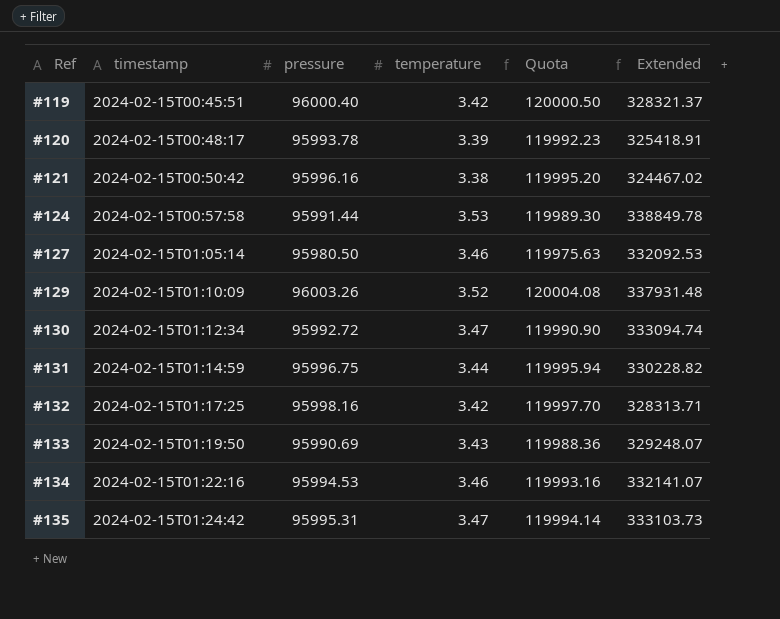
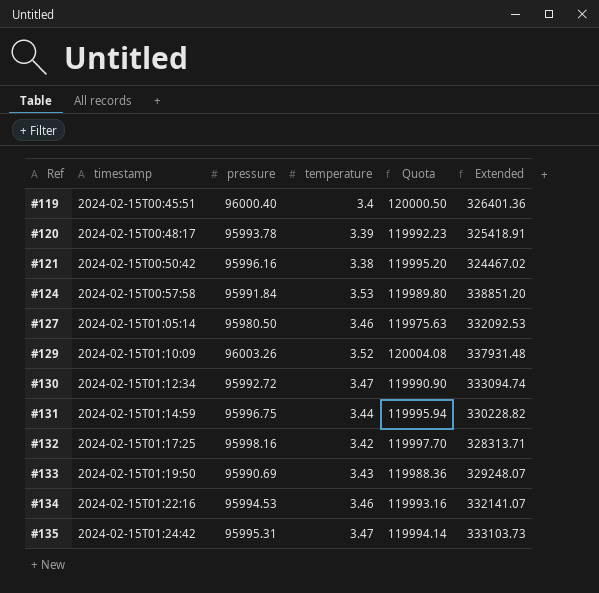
#119 | temperature: 3.42 -> 3.4
#119 | Extended: 328321.37 -> 326401.36
#124 | pressure: 95991.44 -> 95991.84
#124 | Quota: 119989.30 -> 119989.80
#124 | Extended: 338849.78 -> 338851.20

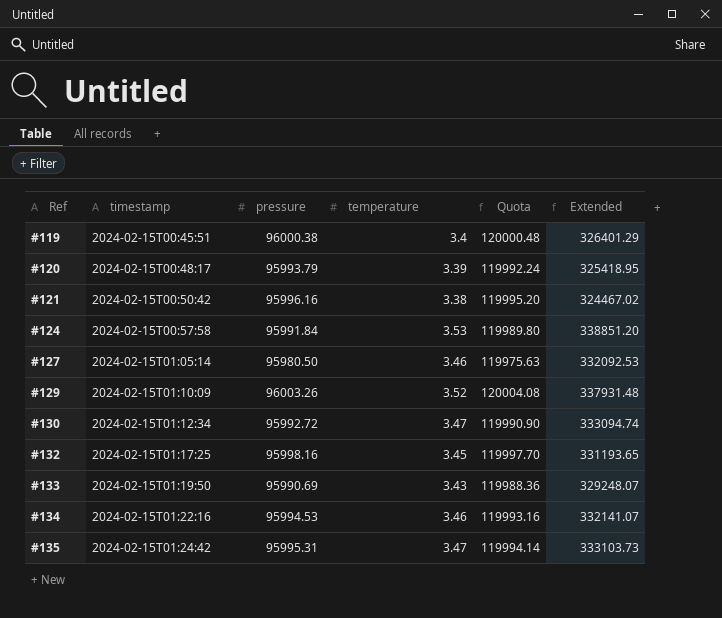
row #131: 2024-02-15T01:14:59 | 95996.75 | 3.44 | 119995.94 | 330228.82 -> none
#119 | pressure: 96000.40 -> 96000.38
#119 | Quota: 120000.50 -> 120000.48
#119 | Extended: 326401.36 -> 326401.29
#120 | pressure: 95993.78 -> 95993.79
#120 | Quota: 119992.23 -> 119992.24
#120 | Extended: 325418.91 -> 325418.95
#132 | temperature: 3.42 -> 3.45
#132 | Extended: 328313.71 -> 331193.65

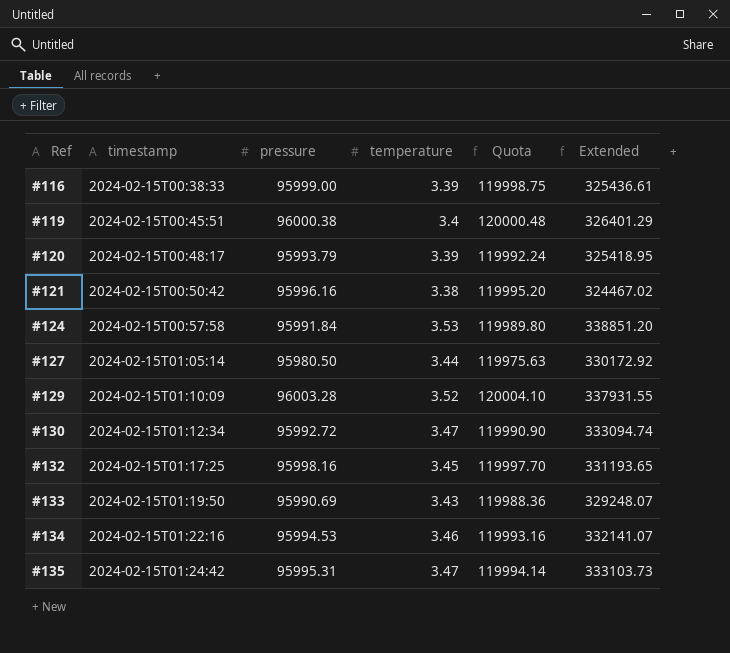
row #116: none -> 2024-02-15T00:38:33 | 95999.00 | 3.39 | 119998.75 | 325436.61
#127 | temperature: 3.46 -> 3.44
#127 | Extended: 332092.53 -> 330172.92
#129 | pressure: 96003.26 -> 96003.28
#129 | Quota: 120004.08 -> 120004.10
#129 | Extended: 337931.48 -> 337931.55

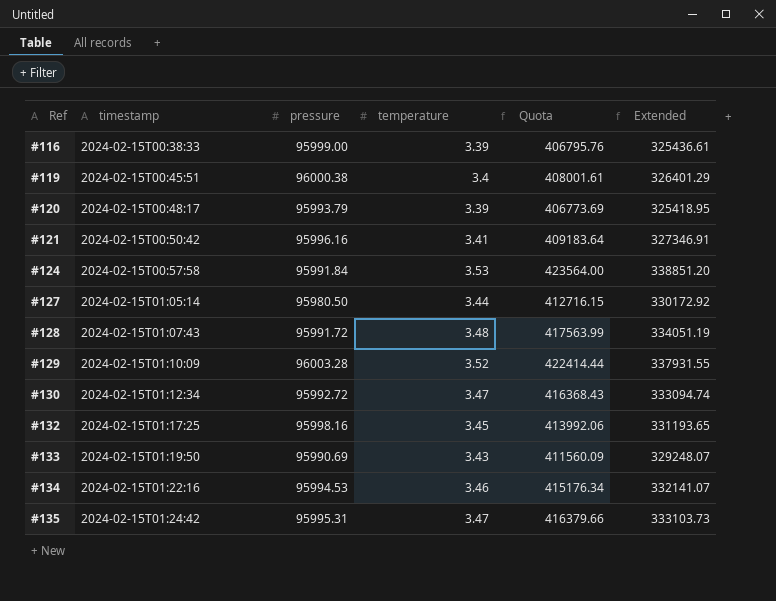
column Quota | formula: [pressure] * 1.25 -> [Extended] * 1.25
#121 | temperature: 3.38 -> 3.41
#121 | Extended: 324467.02 -> 327346.91
row #128: none -> 2024-02-15T01:07:43 | 95991.72 | 3.48 | 417563.99 | 334051.19

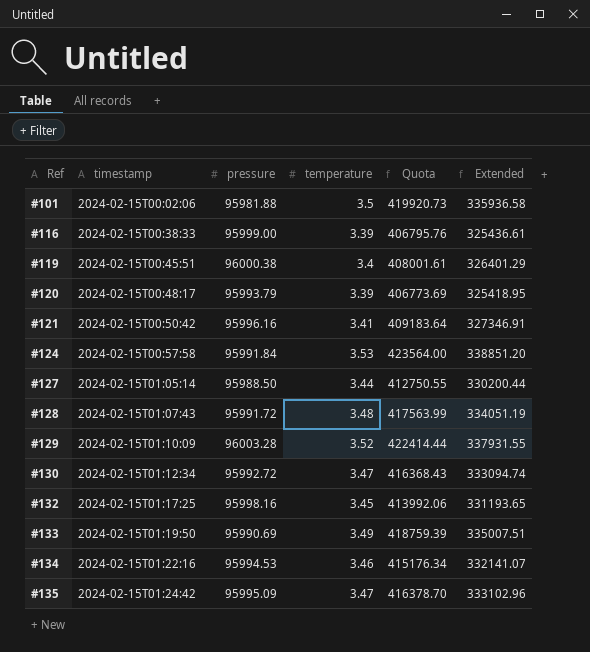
row #101: none -> 2024-02-15T00:02:06 | 95981.88 | 3.5 | 419920.73 | 335936.58
#127 | pressure: 95980.50 -> 95988.50
#127 | Quota: 412716.15 -> 412750.55
#127 | Extended: 330172.92 -> 330200.44
#133 | temperature: 3.43 -> 3.49
#133 | Quota: 411560.09 -> 418759.39
#133 | Extended: 329248.07 -> 335007.51
#135 | pressure: 95995.31 -> 95995.09
#135 | Quota: 416379.66 -> 416378.70
#135 | Extended: 333103.73 -> 333102.96

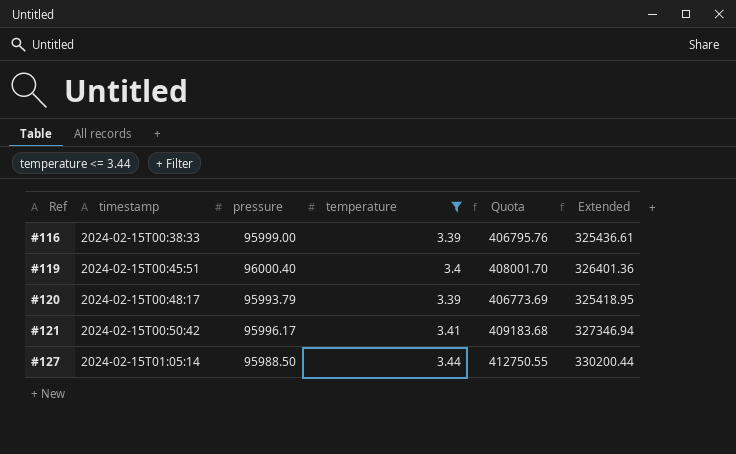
filter: none -> temperature <= 3.44
#119 | pressure: 96000.38 -> 96000.40
#119 | Quota: 408001.61 -> 408001.70
#119 | Extended: 326401.29 -> 326401.36
#121 | pressure: 95996.16 -> 95996.17
#121 | Quota: 409183.64 -> 409183.68
#121 | Extended: 327346.91 -> 327346.94

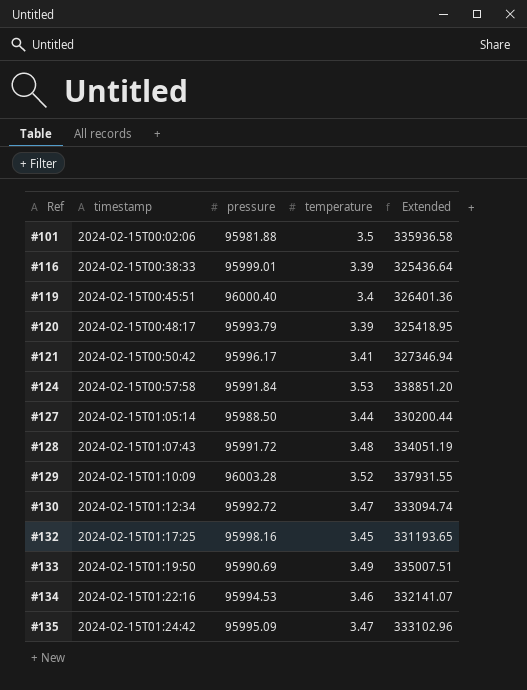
filter: temperature <= 3.44 -> none
column Quota | formula: [Extended] * 1.25 -> none
#116 | pressure: 95999.00 -> 95999.01
#116 | Extended: 325436.61 -> 325436.64

